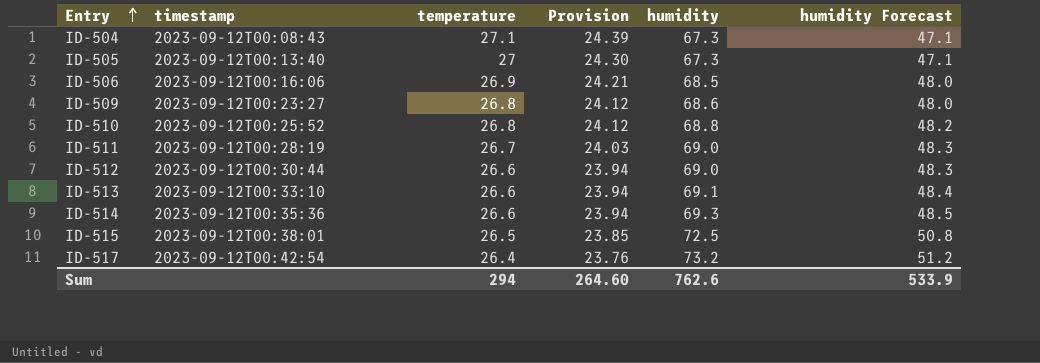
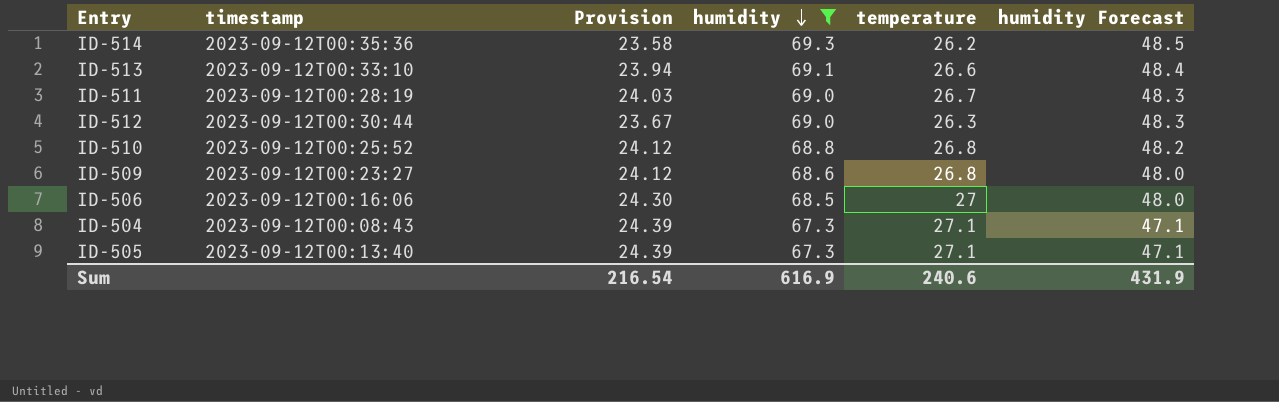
filter: none -> humidity <= 69.3
row order: Entry ascending -> humidity descending
column temperature | position: 3 -> 5
ID-514 | Provision: 23.94 -> 23.58
ID-514 | temperature: 26.6 -> 26.2
ID-512 | Provision: 23.94 -> 23.67
ID-512 | temperature: 26.6 -> 26.3
ID-506 | Provision: 24.21 -> 24.30
ID-506 | temperature: 26.9 -> 27
ID-505 | Provision: 24.30 -> 24.39
ID-505 | temperature: 27 -> 27.1
Sum | Provision: 264.60 -> 216.54
Sum | humidity: 762.6 -> 616.9
Sum | temperature: 294 -> 240.6
Sum | humidity Forecast: 533.9 -> 431.9

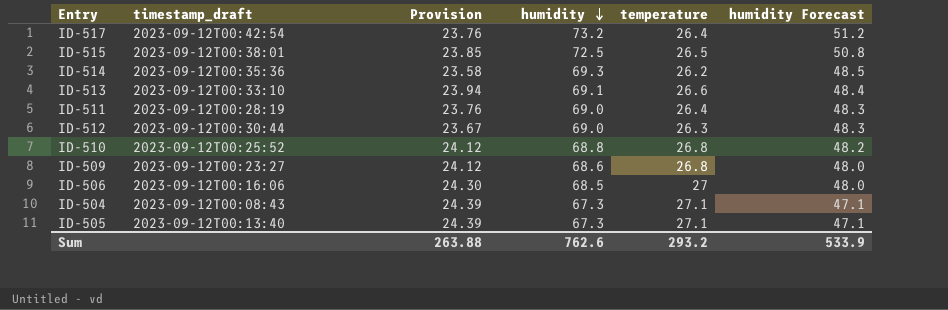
filter: humidity <= 69.3 -> none
column name: timestamp -> timestamp_draft
ID-511 | Provision: 24.03 -> 23.76
ID-511 | temperature: 26.7 -> 26.4
Sum | Provision: 216.54 -> 263.88
Sum | humidity: 616.9 -> 762.6
Sum | temperature: 240.6 -> 293.2
Sum | humidity Forecast: 431.9 -> 533.9

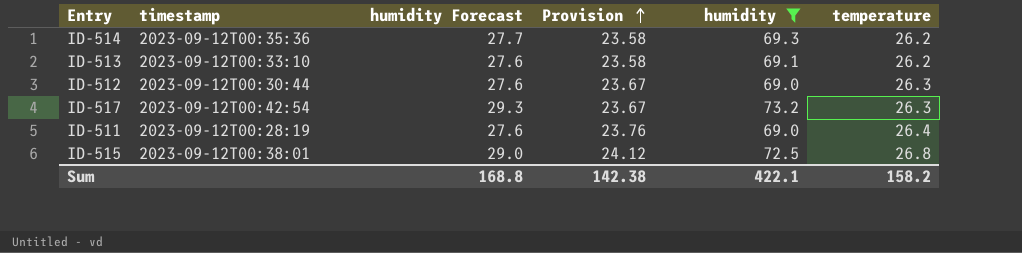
filter: none -> humidity >= 69.0
row order: humidity descending -> Provision ascending
column name: timestamp_draft -> timestamp
column humidity Forecast | formula: [humidity] * 0.7 -> [humidity] * 0.4
column humidity Forecast | position: 6 -> 3
ID-513 | Provision: 23.94 -> 23.58
ID-513 | temperature: 26.6 -> 26.2
ID-517 | Provision: 23.76 -> 23.67
ID-517 | temperature: 26.4 -> 26.3
ID-515 | Provision: 23.85 -> 24.12
ID-515 | temperature: 26.5 -> 26.8
Sum | humidity Forecast: 533.9 -> 168.8
Sum | Provision: 263.88 -> 142.38
Sum | humidity: 762.6 -> 422.1
Sum | temperature: 293.2 -> 158.2

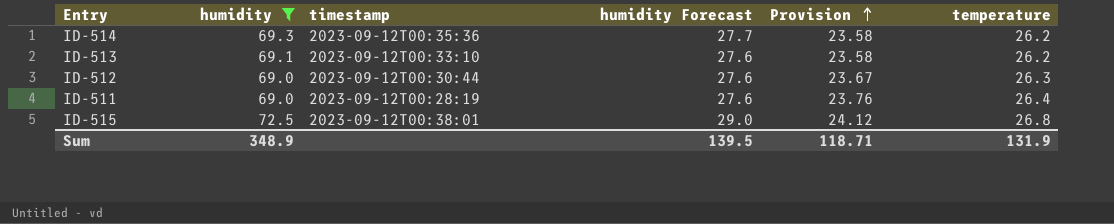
column humidity | position: 5 -> 2
row ID-517: 2023-09-12T00:42:54 | 29.3 | 23.67 | 73.2 | 26.3 -> none
Sum | humidity: 422.1 -> 348.9
Sum | humidity Forecast: 168.8 -> 139.5
Sum | Provision: 142.38 -> 118.71
Sum | temperature: 158.2 -> 131.9

